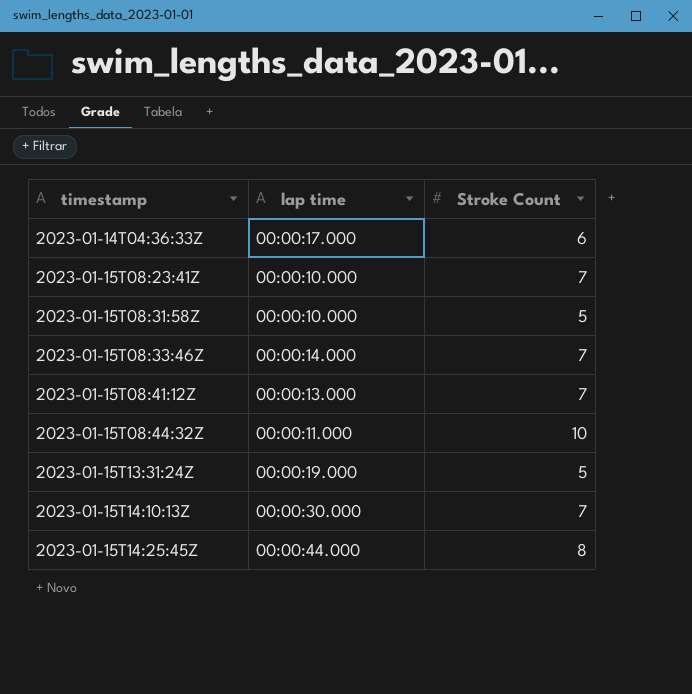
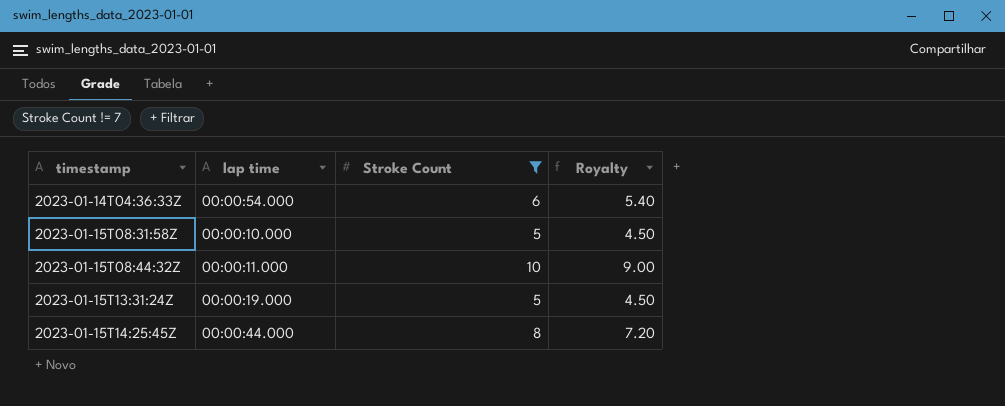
filter: none -> Stroke Count != 7
column Royalty | formula: none -> [Stroke Count] * 0.9
2023-01-14T04:36:33Z | lap time: 00:00:17.000 -> 00:00:54.000

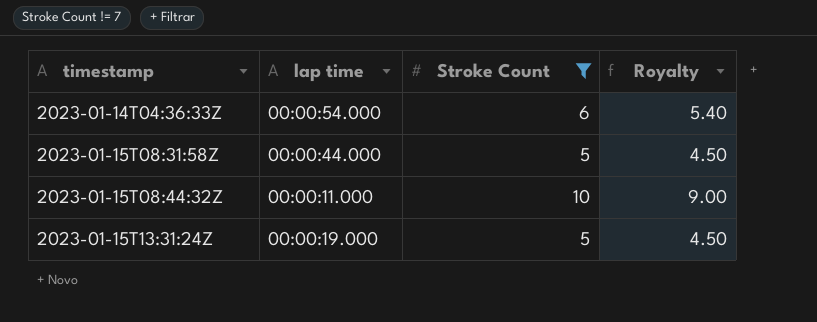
row 2023-01-15T14:25:45Z: 00:00:44.000 | 8 | 7.20 -> none
2023-01-15T08:31:58Z | lap time: 00:00:10.000 -> 00:00:44.000

